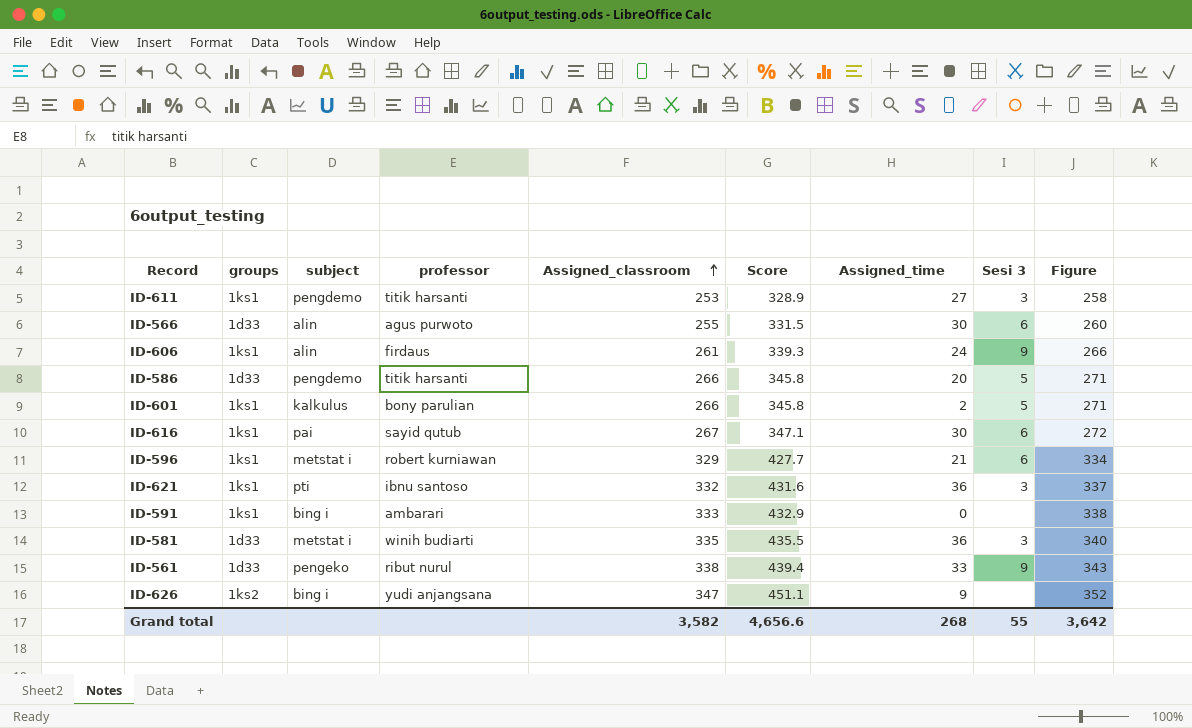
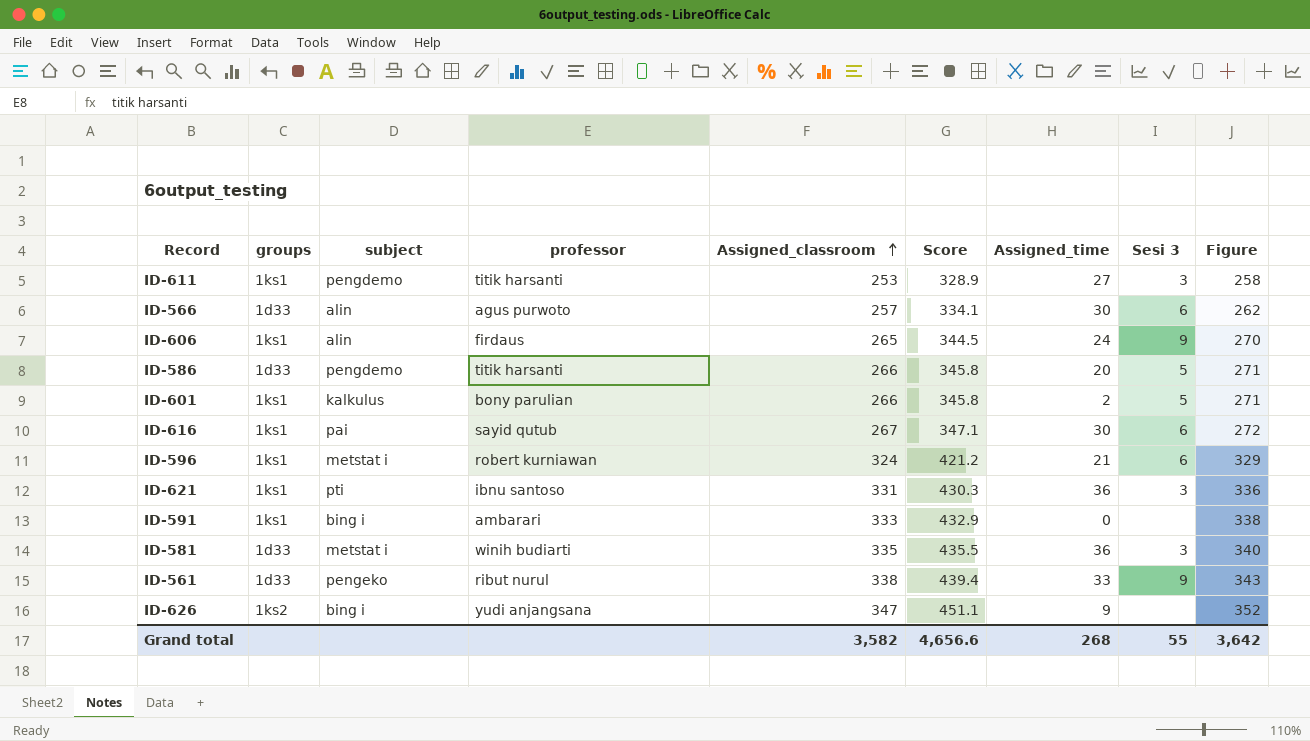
ID-566 | Assigned_classroom: 255 -> 257
ID-566 | Score: 331.5 -> 334.1
ID-566 | Figure: 260 -> 262
ID-606 | Assigned_classroom: 261 -> 265
ID-606 | Score: 339.3 -> 344.5
ID-606 | Figure: 266 -> 270
ID-596 | Assigned_classroom: 329 -> 324
ID-596 | Score: 427.7 -> 421.2
ID-596 | Figure: 334 -> 329
ID-621 | Assigned_classroom: 332 -> 331
ID-621 | Score: 431.6 -> 430.3
ID-621 | Figure: 337 -> 336

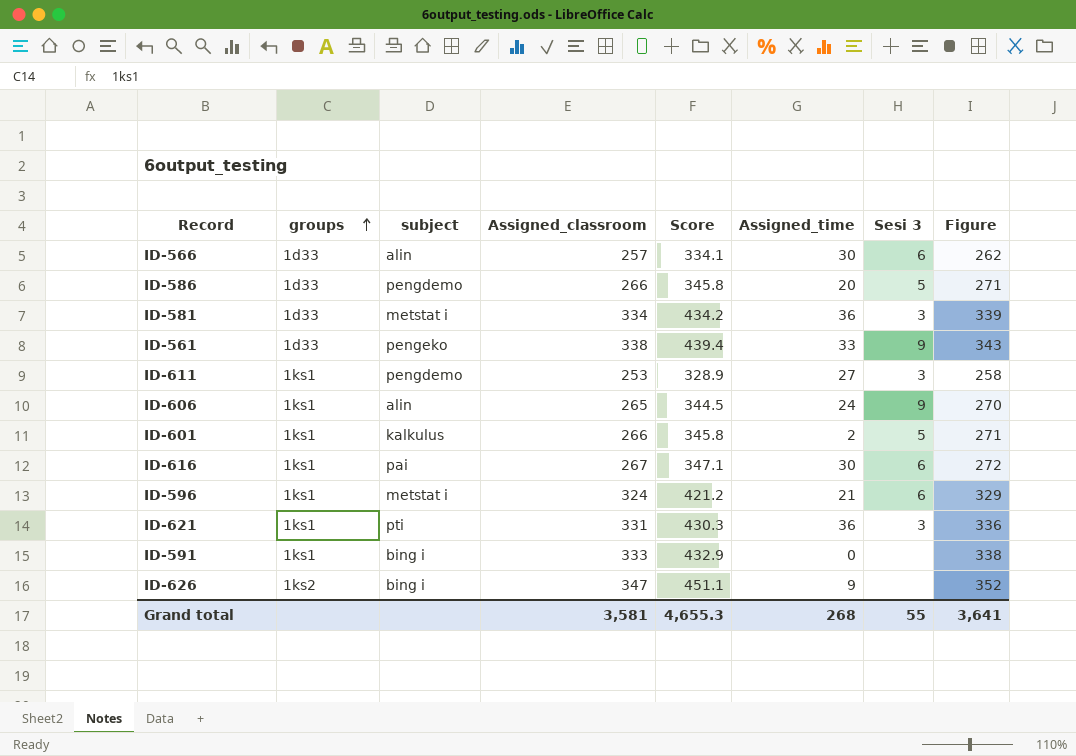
row order: Assigned_classroom ascending -> groups ascending
column professor | position: 4 -> none
ID-581 | Assigned_classroom: 335 -> 334
ID-581 | Score: 435.5 -> 434.2
ID-581 | Figure: 340 -> 339
Grand total | Assigned_classroom: 3,582 -> 3,581
Grand total | Score: 4,656.6 -> 4,655.3
Grand total | Figure: 3,642 -> 3,641

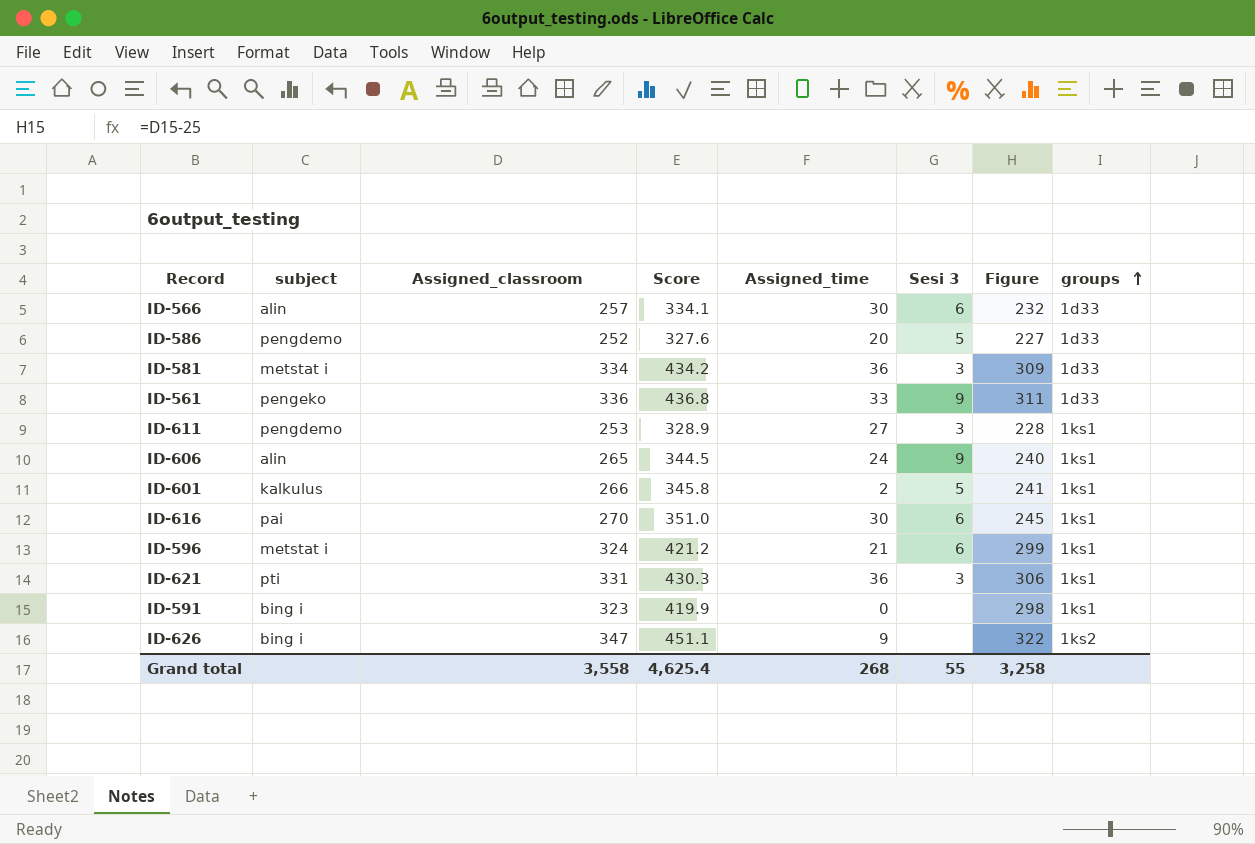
column Figure | formula: [Assigned_classroom] + 5 -> [Assigned_classroom] - 25
column groups | position: 2 -> 8
ID-586 | Assigned_classroom: 266 -> 252
ID-586 | Score: 345.8 -> 327.6
ID-561 | Assigned_classroom: 338 -> 336
ID-561 | Score: 439.4 -> 436.8
ID-616 | Assigned_classroom: 267 -> 270
ID-616 | Score: 347.1 -> 351.0
ID-591 | Assigned_classroom: 333 -> 323
ID-591 | Score: 432.9 -> 419.9
Grand total | Assigned_classroom: 3,581 -> 3,558
Grand total | Score: 4,655.3 -> 4,625.4
Grand total | Figure: 3,641 -> 3,258

